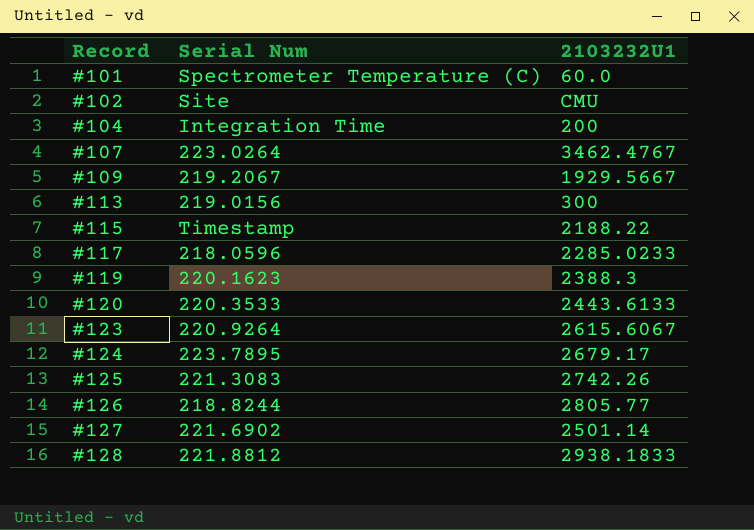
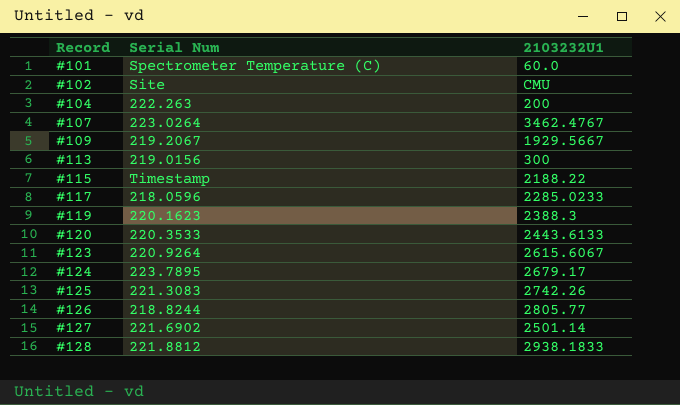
#104 | Serial Num: Integration Time -> 222.263

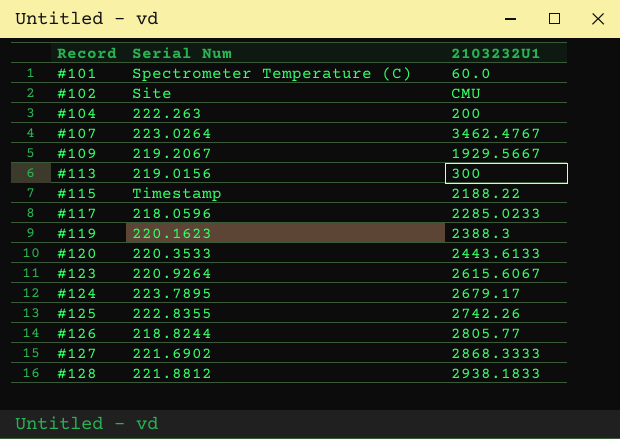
#125 | Serial Num: 221.3083 -> 222.8355
#127 | 2103232U1: 2501.14 -> 2868.3333

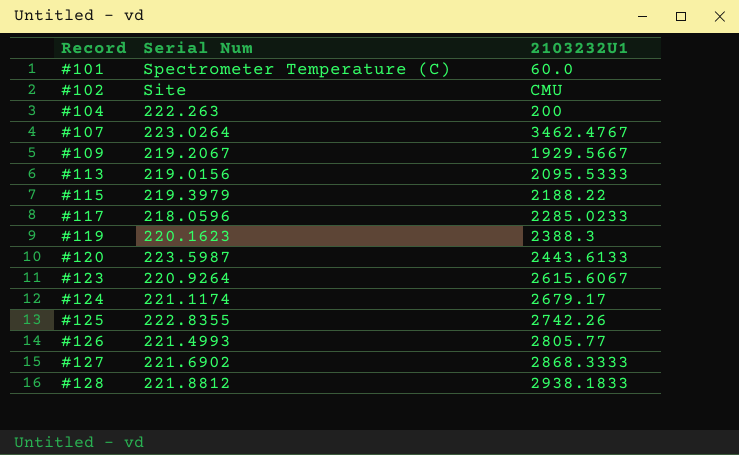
#113 | 2103232U1: 300 -> 2095.5333
#115 | Serial Num: Timestamp -> 219.3979
#120 | Serial Num: 220.3533 -> 223.5987
#124 | Serial Num: 223.7895 -> 221.1174
#126 | Serial Num: 218.8244 -> 221.4993

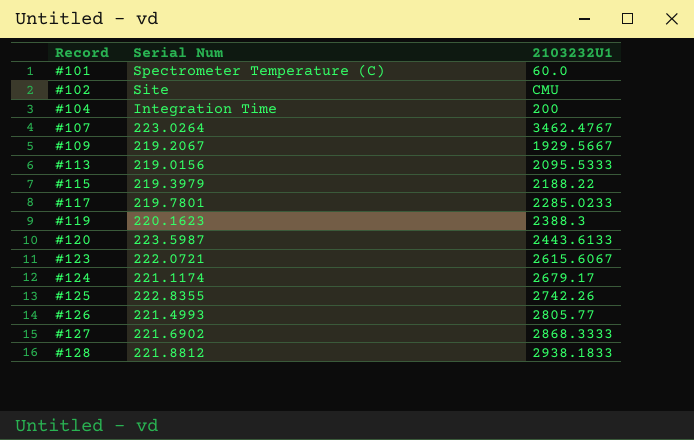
#104 | Serial Num: 222.263 -> Integration Time
#117 | Serial Num: 218.0596 -> 219.7801
#123 | Serial Num: 220.9264 -> 222.0721

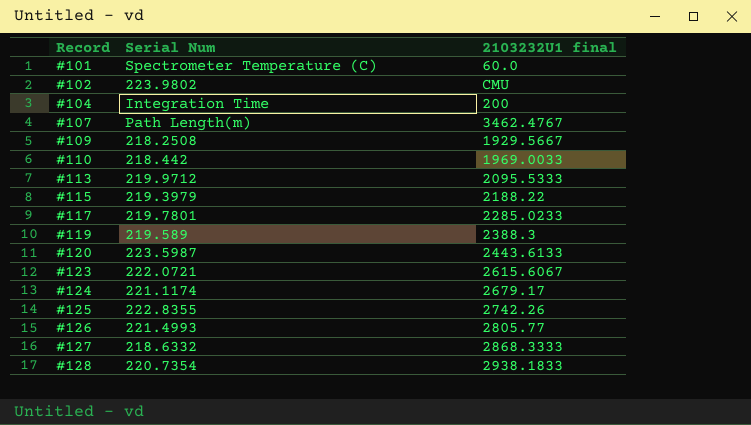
column name: 2103232U1 -> 2103232U1 final
#102 | Serial Num: Site -> 223.9802
#107 | Serial Num: 223.0264 -> Path Length(m)
#109 | Serial Num: 219.2067 -> 218.2508
row #110: none -> 218.442 | 1969.0033
#113 | Serial Num: 219.0156 -> 219.9712
#119 | Serial Num: 220.1623 -> 219.589
#127 | Serial Num: 221.6902 -> 218.6332
#128 | Serial Num: 221.8812 -> 220.7354

